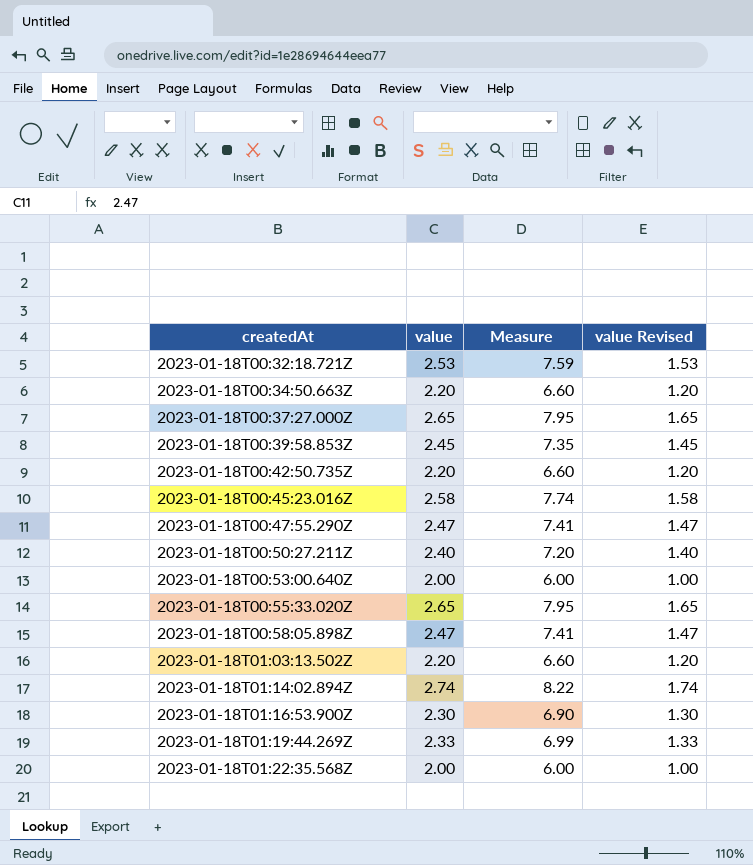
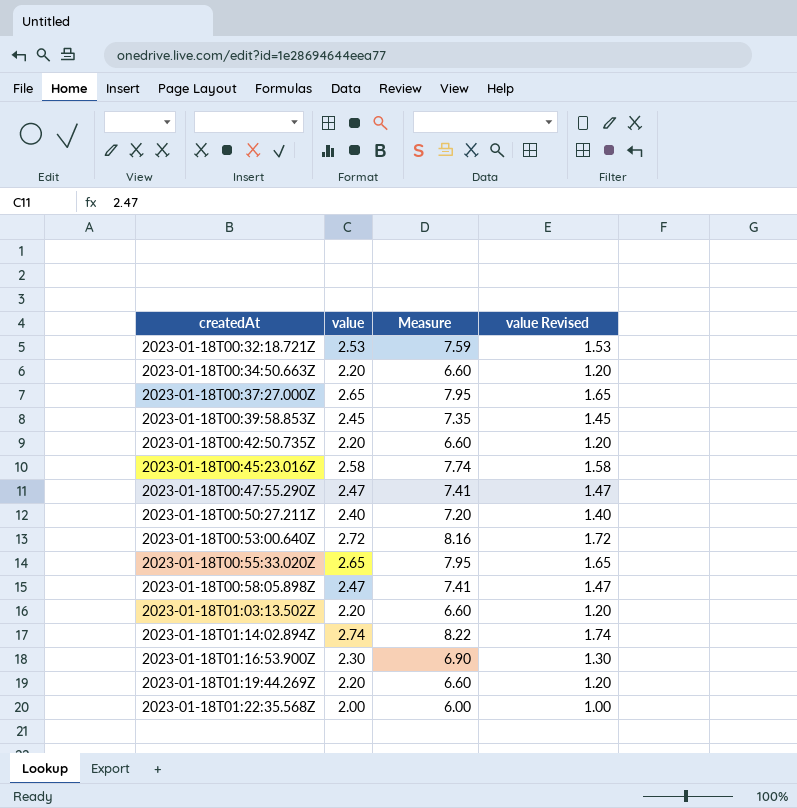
2023-01-18T00:53:00.640Z | value: 2.00 -> 2.72
2023-01-18T00:53:00.640Z | Measure: 6.00 -> 8.16
2023-01-18T00:53:00.640Z | value Revised: 1.00 -> 1.72
2023-01-18T01:19:44.269Z | value: 2.33 -> 2.20
2023-01-18T01:19:44.269Z | Measure: 6.99 -> 6.60
2023-01-18T01:19:44.269Z | value Revised: 1.33 -> 1.20

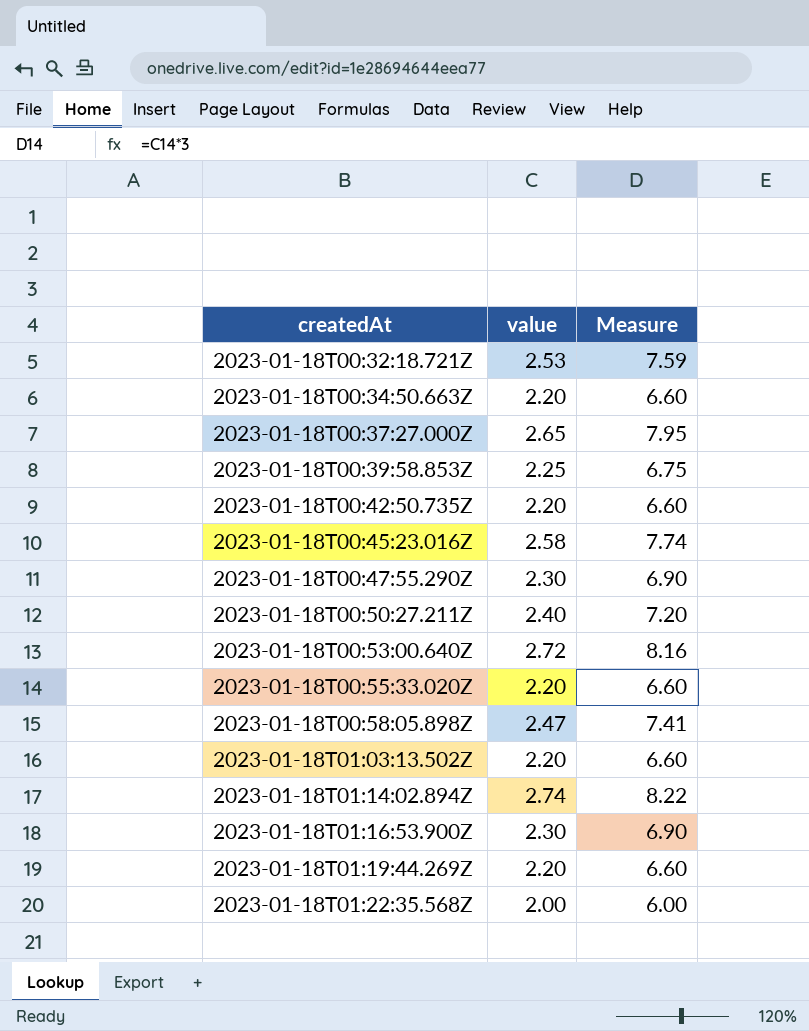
column value Revised | formula: [value] - 1 -> none
2023-01-18T00:39:58.853Z | value: 2.45 -> 2.25
2023-01-18T00:39:58.853Z | Measure: 7.35 -> 6.75
2023-01-18T00:47:55.290Z | value: 2.47 -> 2.30
2023-01-18T00:47:55.290Z | Measure: 7.41 -> 6.90
2023-01-18T00:55:33.020Z | value: 2.65 -> 2.20
2023-01-18T00:55:33.020Z | Measure: 7.95 -> 6.60

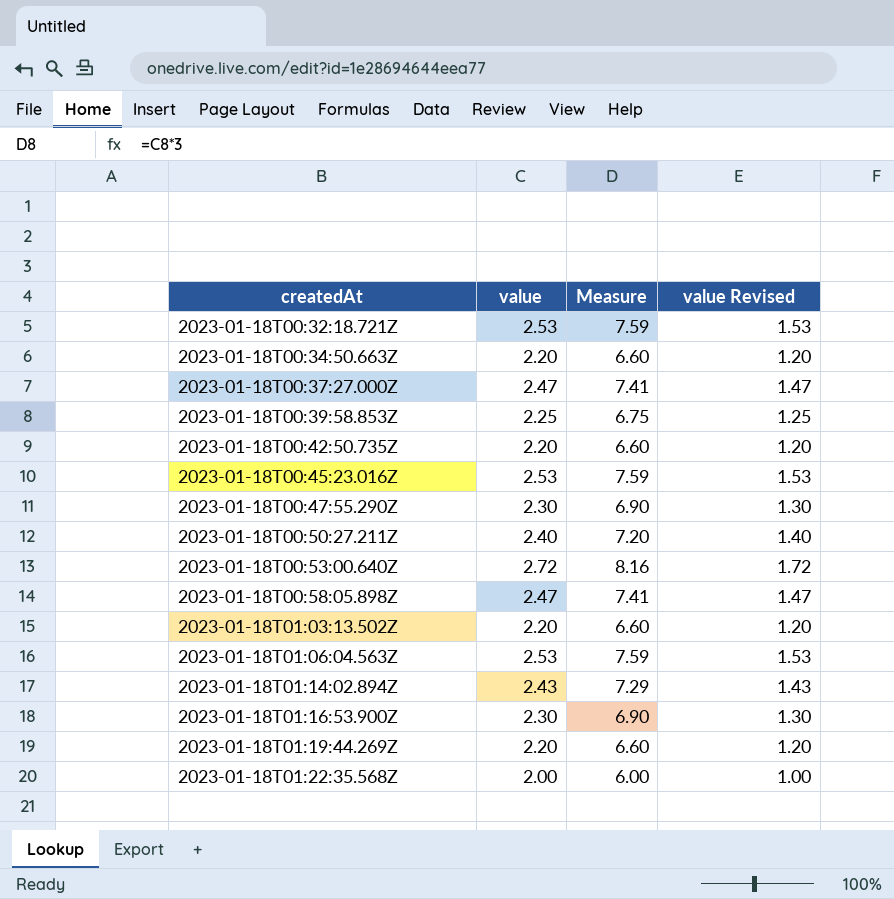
column value Revised | formula: none -> [value] - 1
row 2023-01-18T00:55:33.020Z: 2.20 | 6.60 -> none
2023-01-18T00:37:27.000Z | value: 2.65 -> 2.47
2023-01-18T00:37:27.000Z | Measure: 7.95 -> 7.41
2023-01-18T00:45:23.016Z | value: 2.58 -> 2.53
2023-01-18T00:45:23.016Z | Measure: 7.74 -> 7.59
row 2023-01-18T01:06:04.563Z: none -> 2.53 | 7.59 | 1.53
2023-01-18T01:14:02.894Z | value: 2.74 -> 2.43
2023-01-18T01:14:02.894Z | Measure: 8.22 -> 7.29

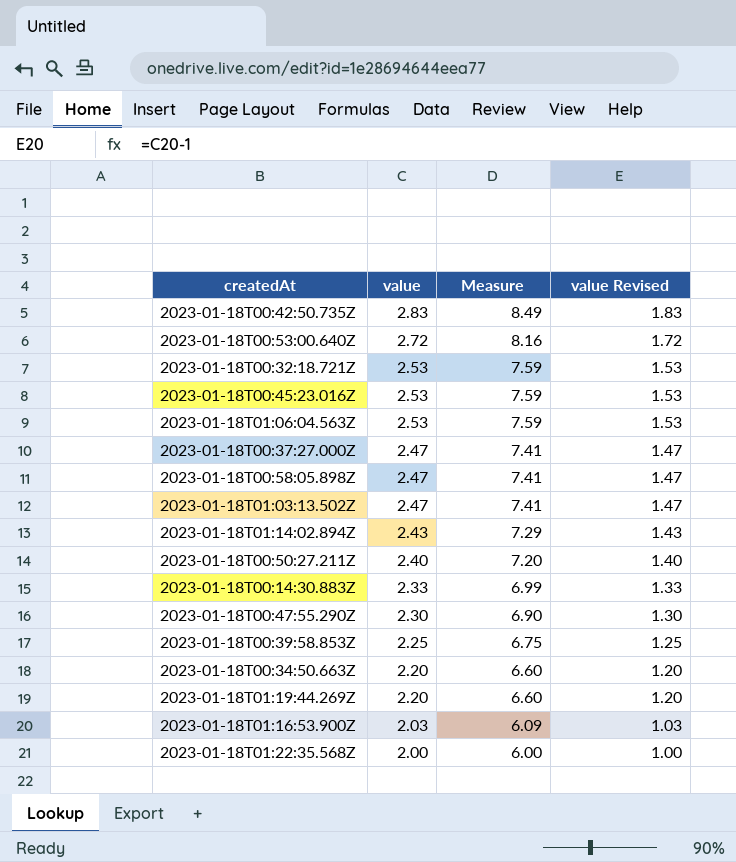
row order: createdAt ascending -> value descending
2023-01-18T00:42:50.735Z | value: 2.20 -> 2.83
2023-01-18T00:42:50.735Z | Measure: 6.60 -> 8.49
2023-01-18T00:42:50.735Z | value Revised: 1.20 -> 1.83
2023-01-18T01:03:13.502Z | value: 2.20 -> 2.47
2023-01-18T01:03:13.502Z | Measure: 6.60 -> 7.41
2023-01-18T01:03:13.502Z | value Revised: 1.20 -> 1.47
row 2023-01-18T00:14:30.883Z: none -> 2.33 | 6.99 | 1.33
2023-01-18T01:16:53.900Z | value: 2.30 -> 2.03
2023-01-18T01:16:53.900Z | Measure: 6.90 -> 6.09
2023-01-18T01:16:53.900Z | value Revised: 1.30 -> 1.03

